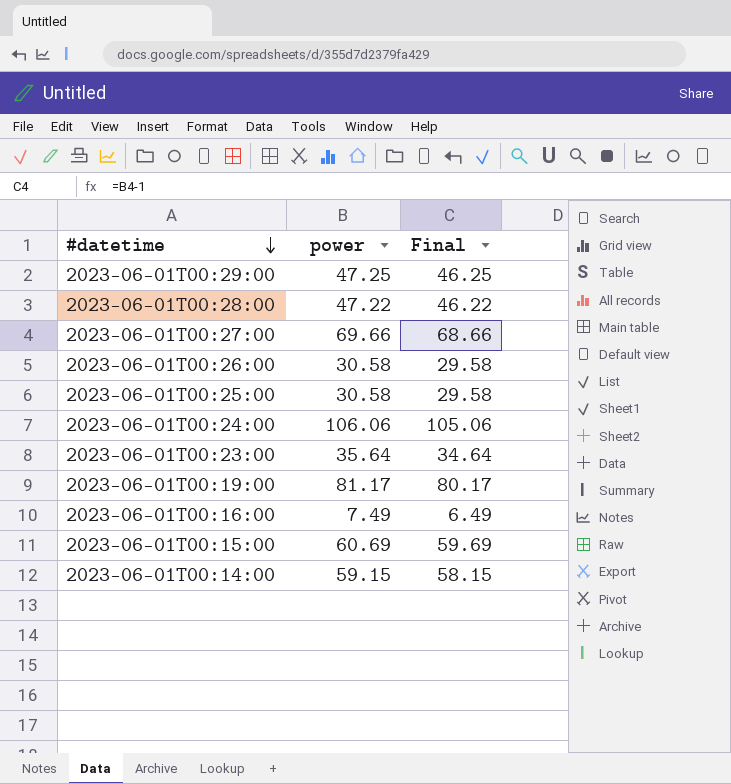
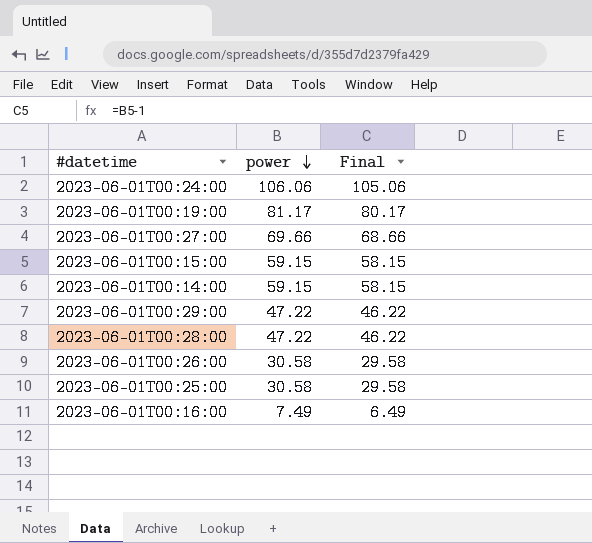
row order: #datetime descending -> power descending
row 2023-06-01T00:23:00: 35.64 | 34.64 -> none
2023-06-01T00:15:00 | power: 60.69 -> 59.15
2023-06-01T00:15:00 | Final: 59.69 -> 58.15
2023-06-01T00:29:00 | power: 47.25 -> 47.22
2023-06-01T00:29:00 | Final: 46.25 -> 46.22

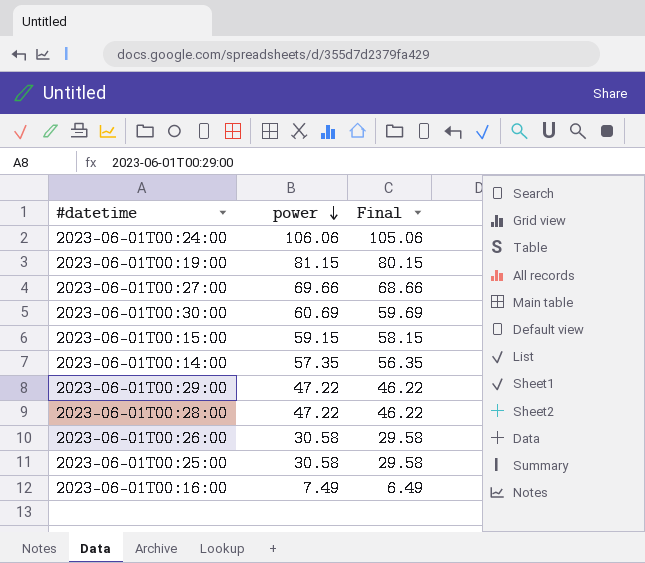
2023-06-01T00:19:00 | power: 81.17 -> 81.15
2023-06-01T00:19:00 | Final: 80.17 -> 80.15
row 2023-06-01T00:30:00: none -> 60.69 | 59.69
2023-06-01T00:14:00 | power: 59.15 -> 57.35
2023-06-01T00:14:00 | Final: 58.15 -> 56.35

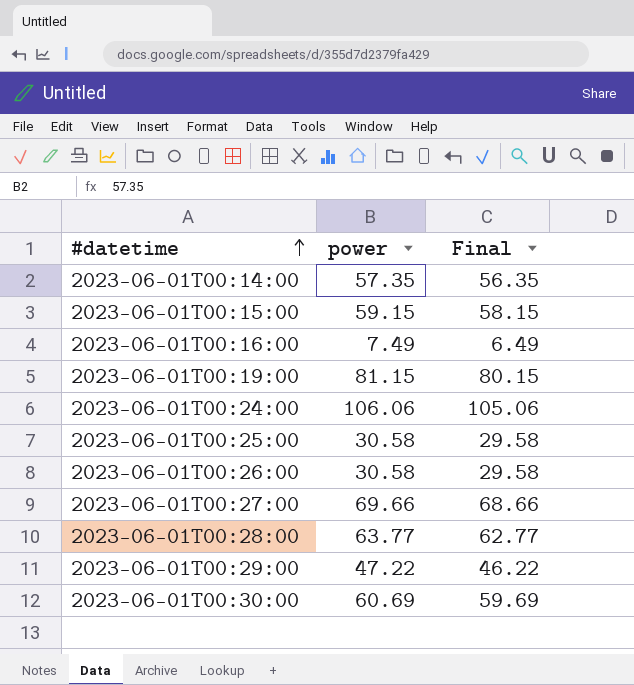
row order: power descending -> #datetime ascending
2023-06-01T00:28:00 | power: 47.22 -> 63.77
2023-06-01T00:28:00 | Final: 46.22 -> 62.77

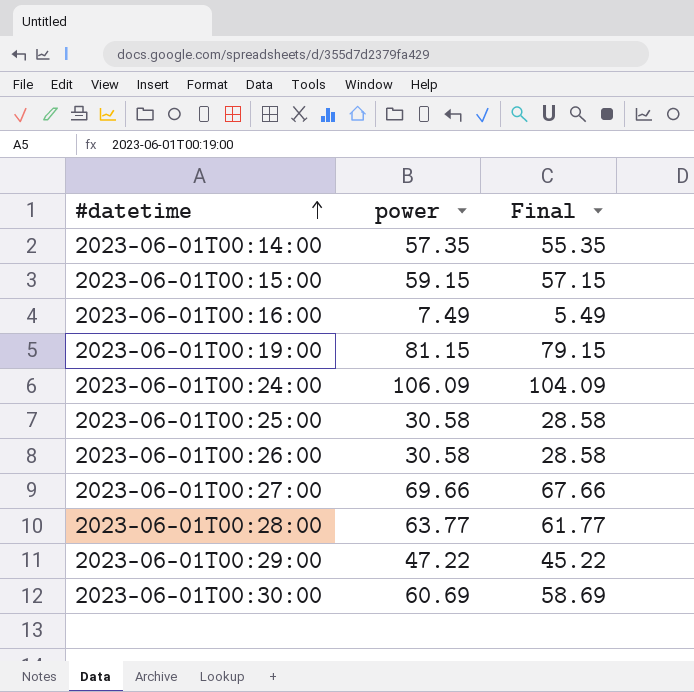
column Final | formula: [power] - 1 -> [power] - 2
2023-06-01T00:24:00 | power: 106.06 -> 106.09

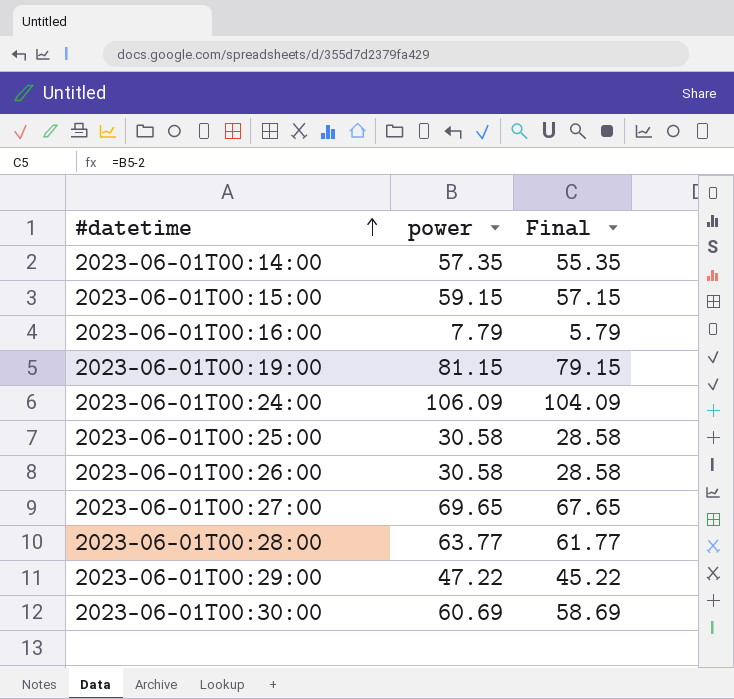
2023-06-01T00:16:00 | power: 7.49 -> 7.79
2023-06-01T00:16:00 | Final: 5.49 -> 5.79
2023-06-01T00:27:00 | power: 69.66 -> 69.65
2023-06-01T00:27:00 | Final: 67.66 -> 67.65

